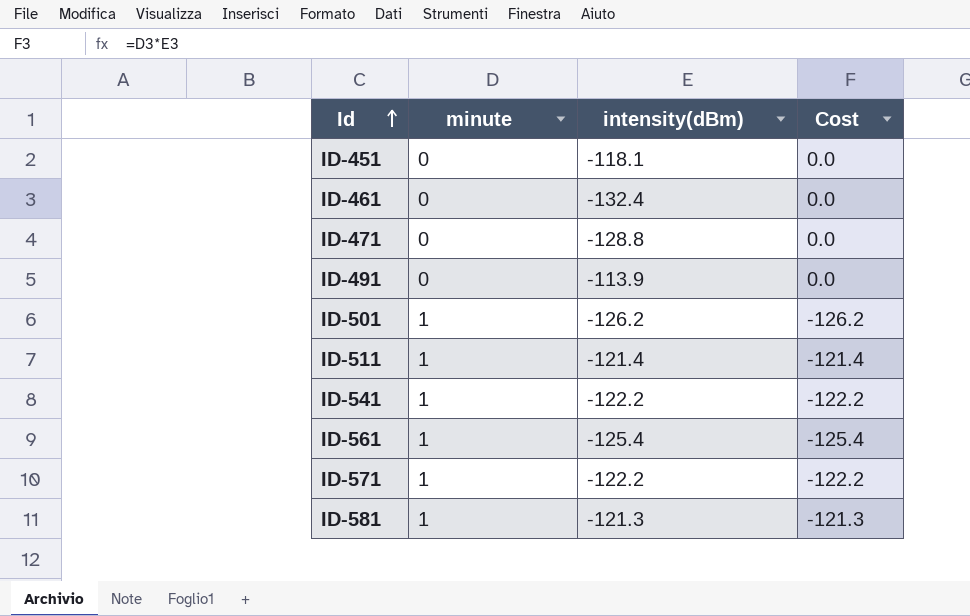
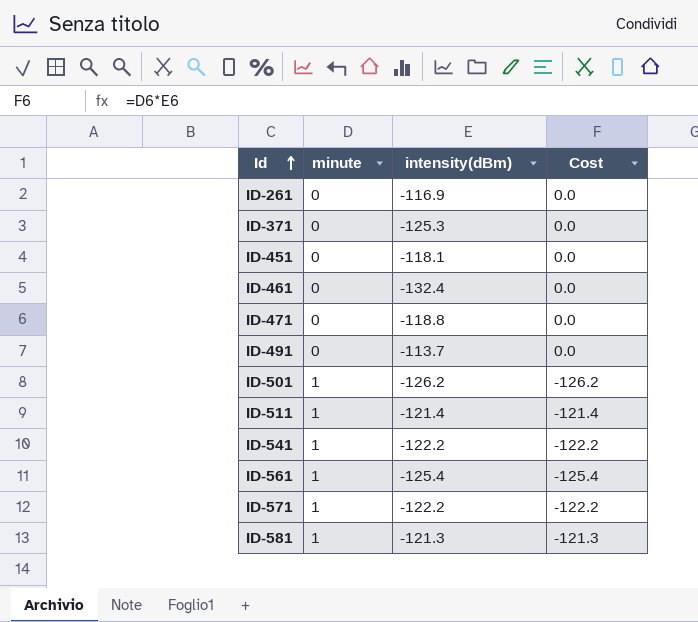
row ID-261: none -> 0 | -116.9 | 0.0
row ID-371: none -> 0 | -125.3 | 0.0
ID-471 | intensity(dBm): -128.8 -> -118.8
ID-491 | intensity(dBm): -113.9 -> -113.7

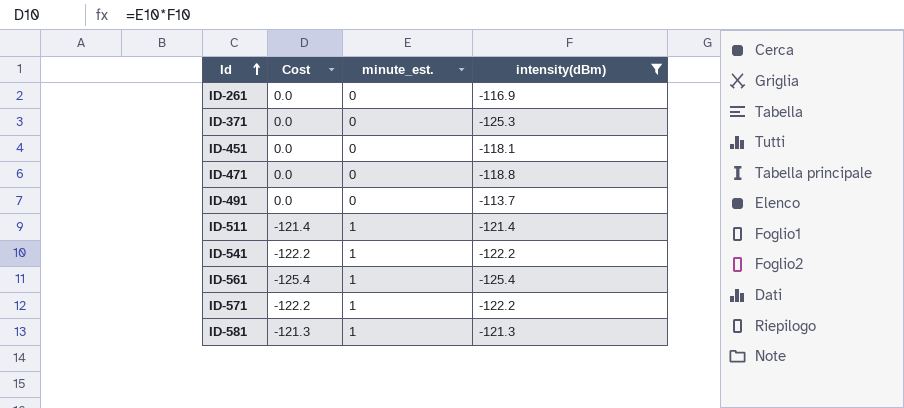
filter: none -> intensity(dBm) >= -125.4
column Cost | position: 4 -> 2
column name: minute -> minute_est.

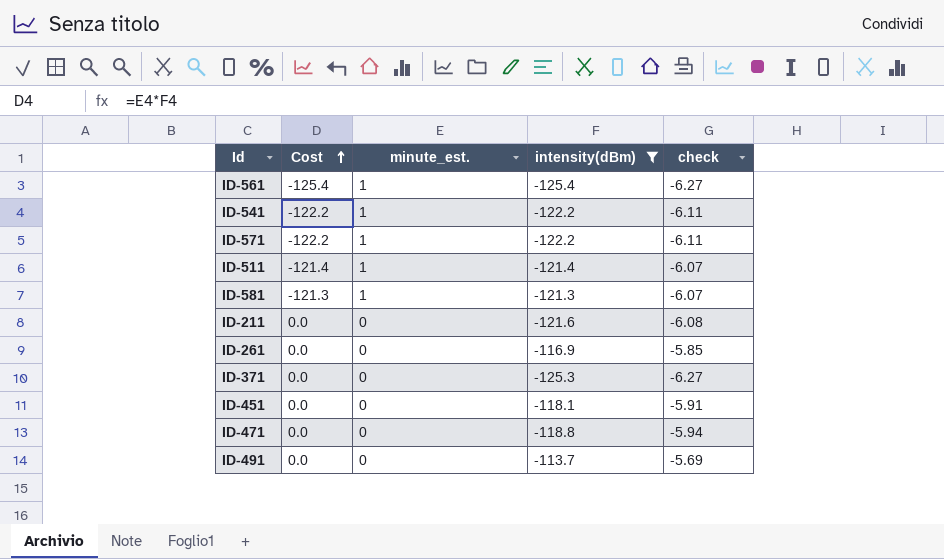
row order: Id ascending -> Cost ascending
column check | formula: none -> [intensity(dBm)] * 0.05
row ID-211: none -> 0.0 | 0 | -121.6 | -6.08

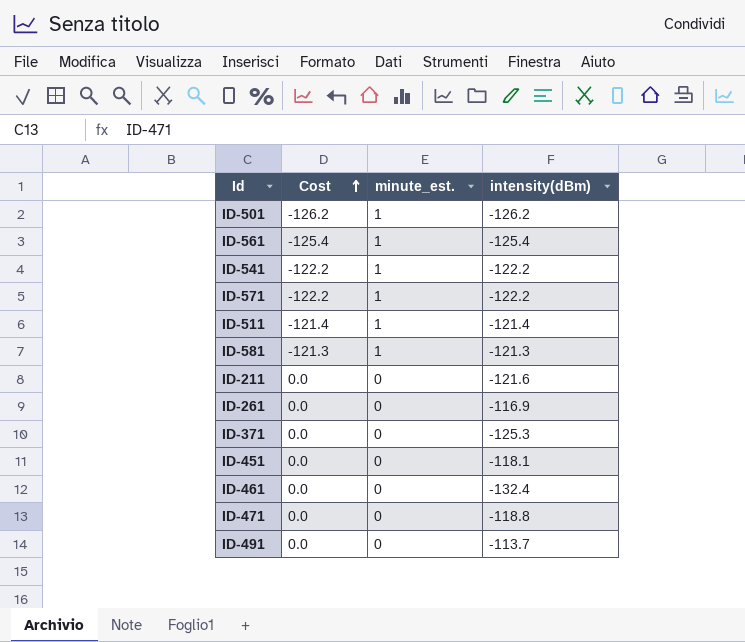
filter: intensity(dBm) >= -125.4 -> none
column check | formula: [intensity(dBm)] * 0.05 -> none

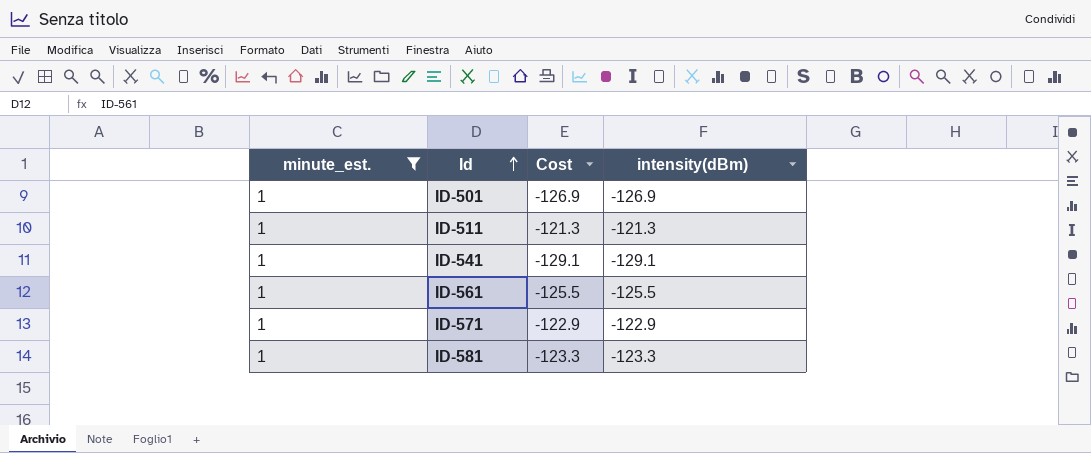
filter: none -> minute_est. = 1
row order: Cost ascending -> Id ascending
column minute_est. | position: 3 -> 1
ID-501 | Cost: -126.2 -> -126.9
ID-501 | intensity(dBm): -126.2 -> -126.9
ID-511 | Cost: -121.4 -> -121.3
ID-511 | intensity(dBm): -121.4 -> -121.3
ID-541 | Cost: -122.2 -> -129.1
ID-541 | intensity(dBm): -122.2 -> -129.1
ID-561 | Cost: -125.4 -> -125.5
ID-561 | intensity(dBm): -125.4 -> -125.5
ID-571 | Cost: -122.2 -> -122.9
ID-571 | intensity(dBm): -122.2 -> -122.9
ID-581 | Cost: -121.3 -> -123.3
ID-581 | intensity(dBm): -121.3 -> -123.3

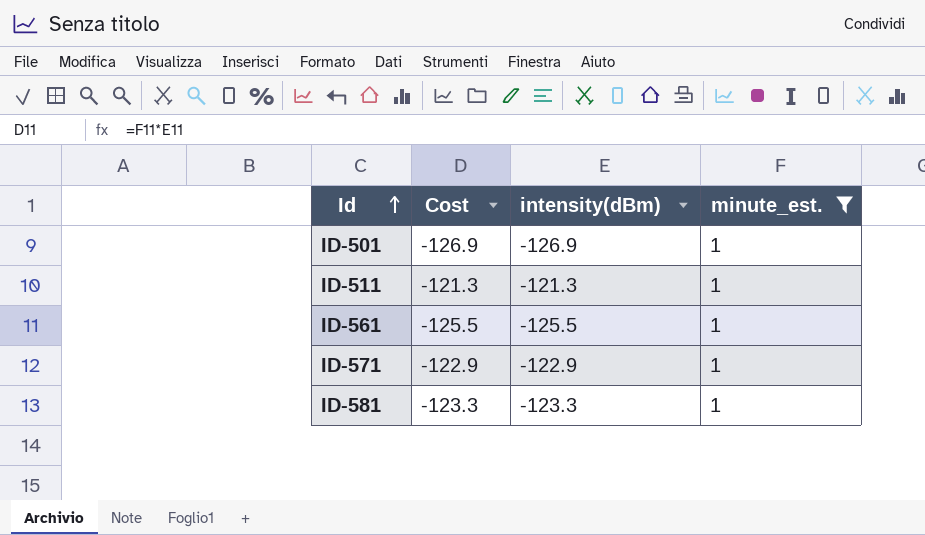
column minute_est. | position: 1 -> 4
row ID-541: 1 | -129.1 | -129.1 -> none

